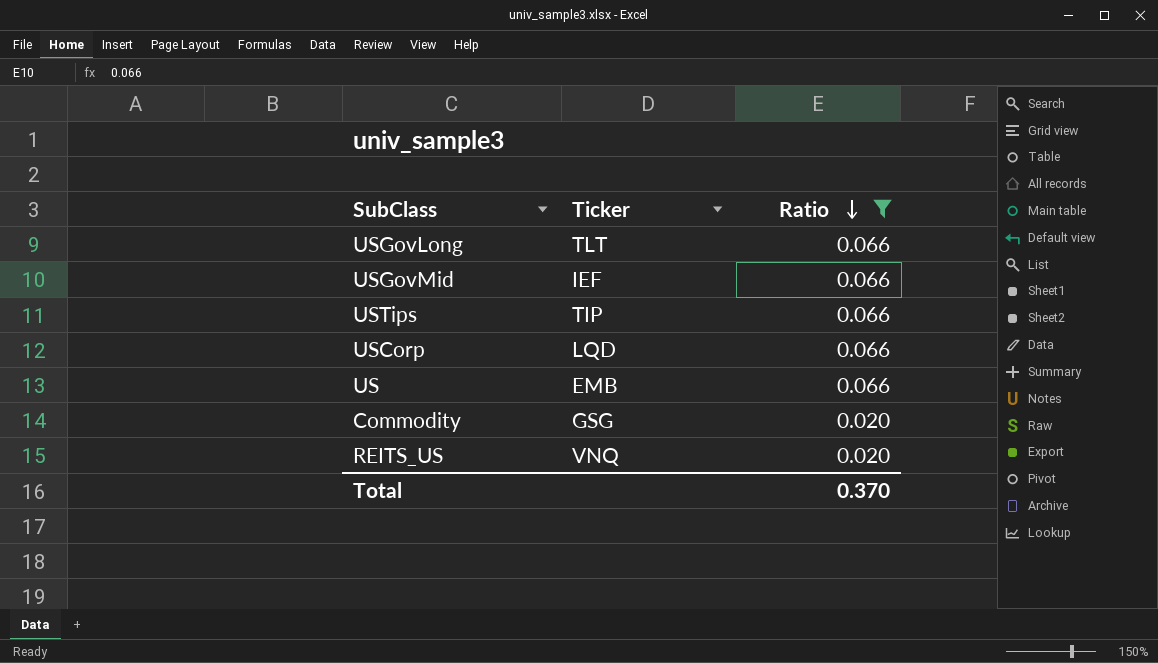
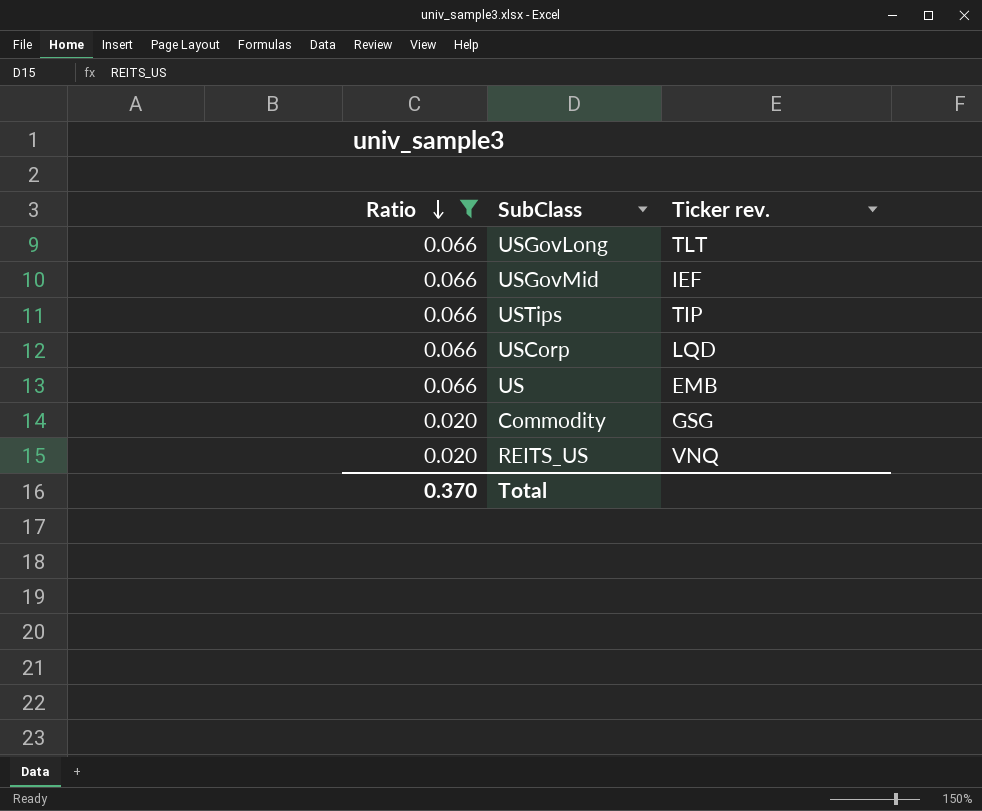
column Ratio | position: 3 -> 1
column name: Ticker -> Ticker rev.

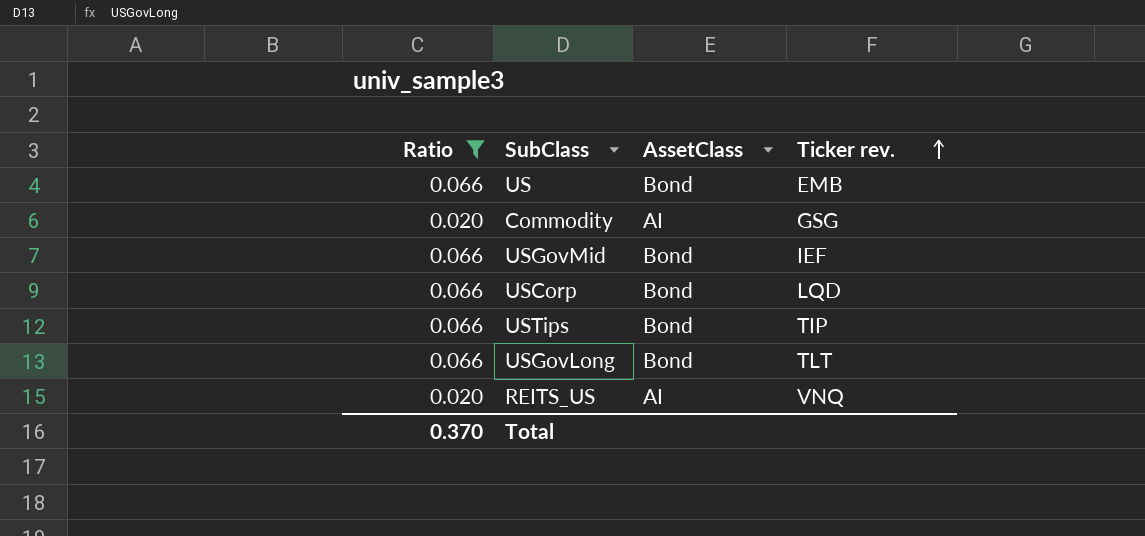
row order: Ratio descending -> Ticker rev. ascending
column AssetClass | position: none -> 3

